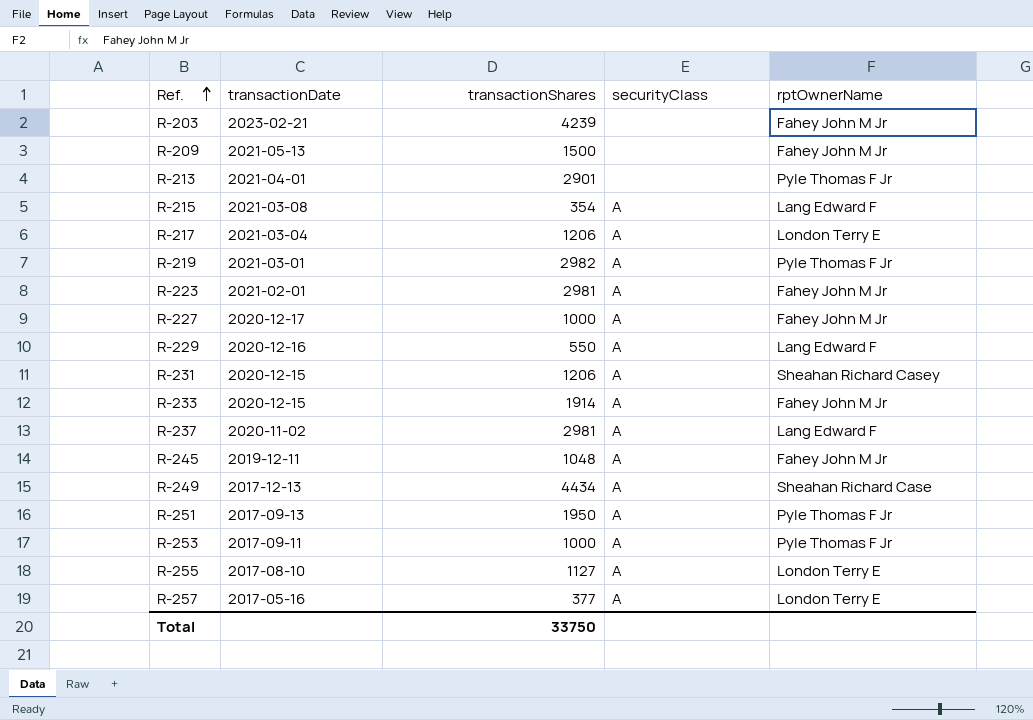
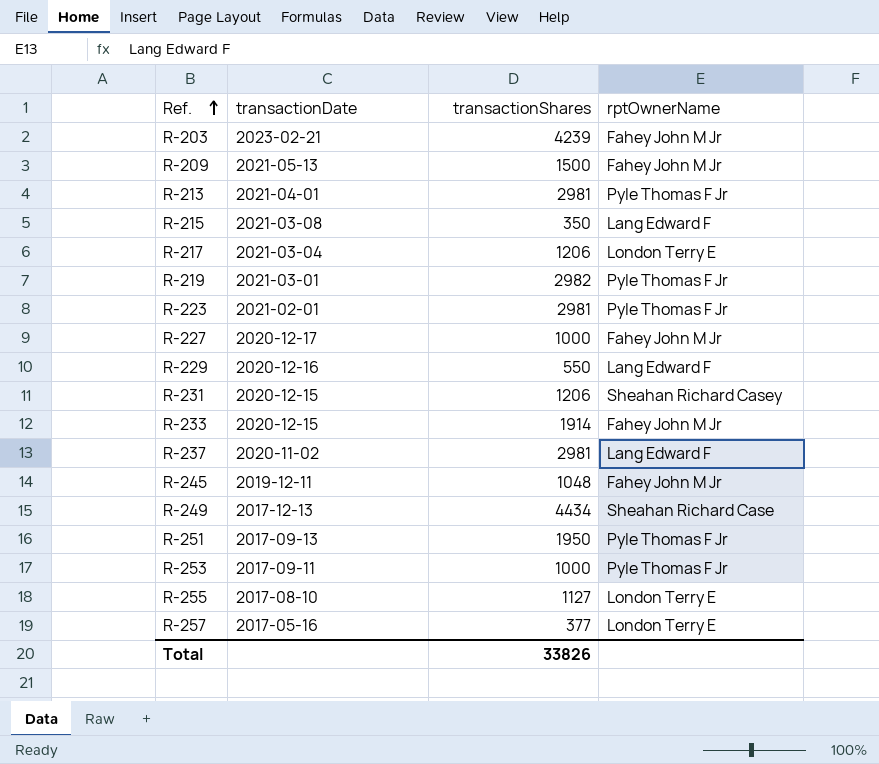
column securityClass | position: 4 -> none
R-213 | transactionShares: 2901 -> 2981
R-215 | transactionShares: 354 -> 350
R-223 | rptOwnerName: Fahey John M Jr -> Pyle Thomas F Jr
Total | transactionShares: 33750 -> 33826

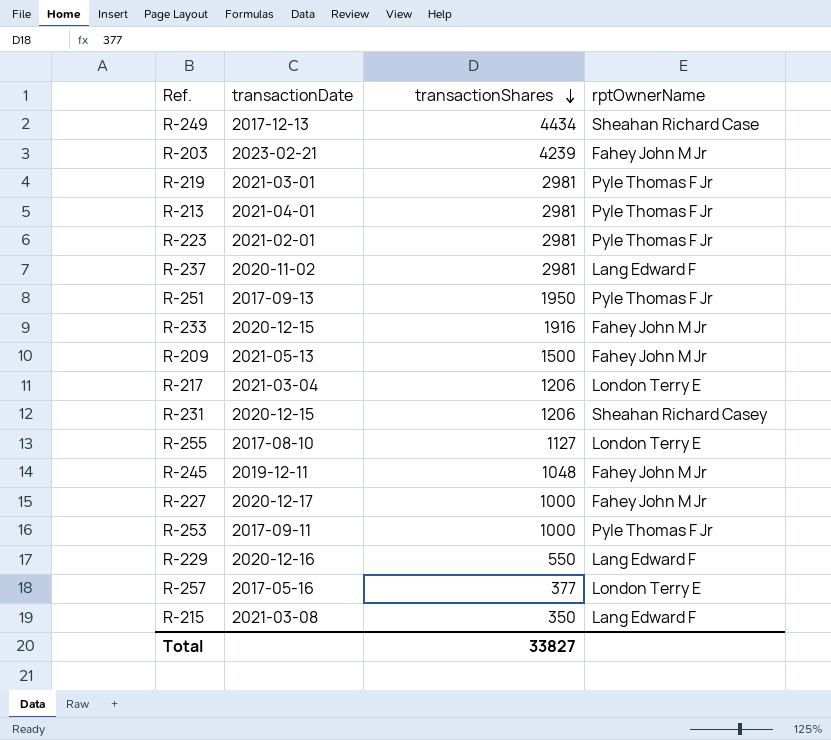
row order: Ref. ascending -> transactionShares descending
R-219 | transactionShares: 2982 -> 2981
R-233 | transactionShares: 1914 -> 1916
Total | transactionShares: 33826 -> 33827

